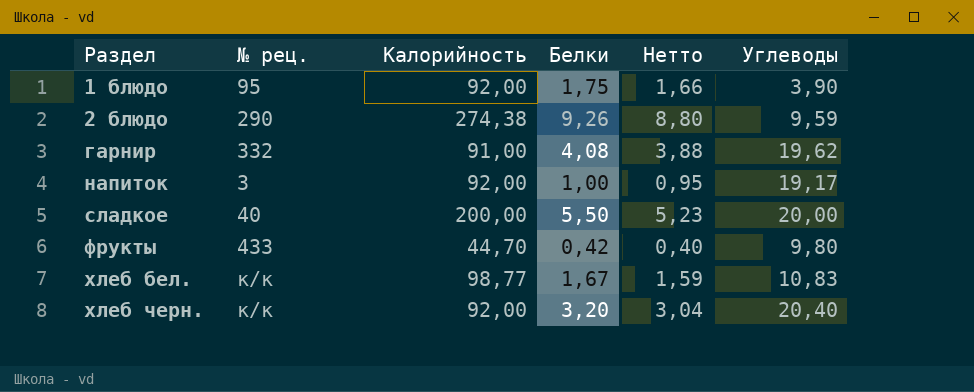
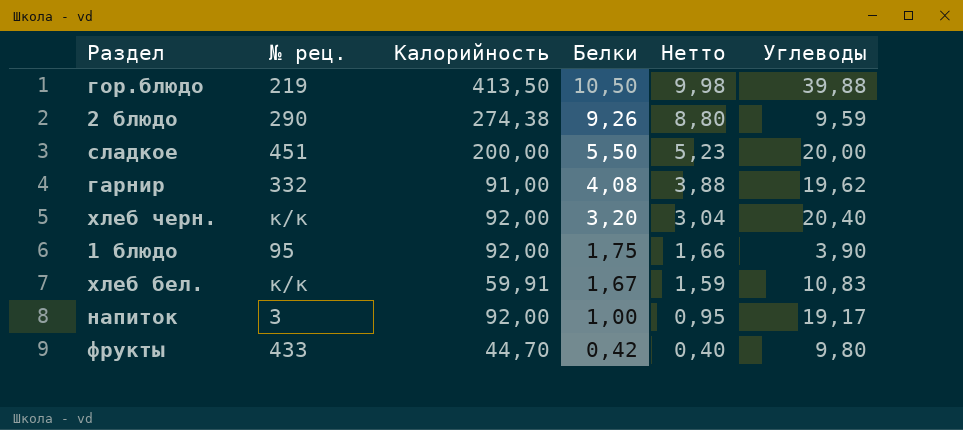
row order: Раздел ascending -> Белки descending
row гор.блюдо: none -> 219 | 413,50 | 10,50 | 9,98 | 39,88
сладкое | № рец.: 40 -> 451
хлеб бел. | Калорийность: 98,77 -> 59,91

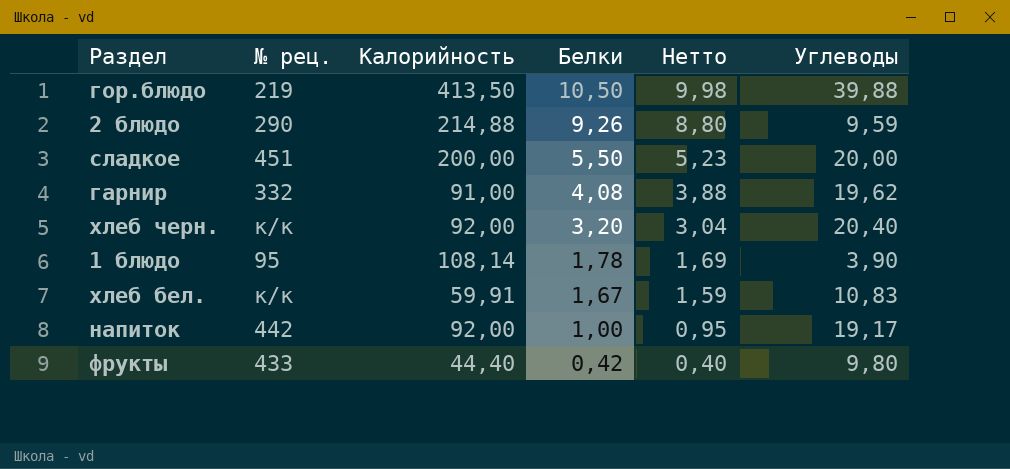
2 блюдо | Калорийность: 274,38 -> 214,88
1 блюдо | Калорийность: 92,00 -> 108,14
1 блюдо | Белки: 1,75 -> 1,78
1 блюдо | Нетто: 1,66 -> 1,69
напиток | № рец.: 3 -> 442
фрукты | Калорийность: 44,70 -> 44,40

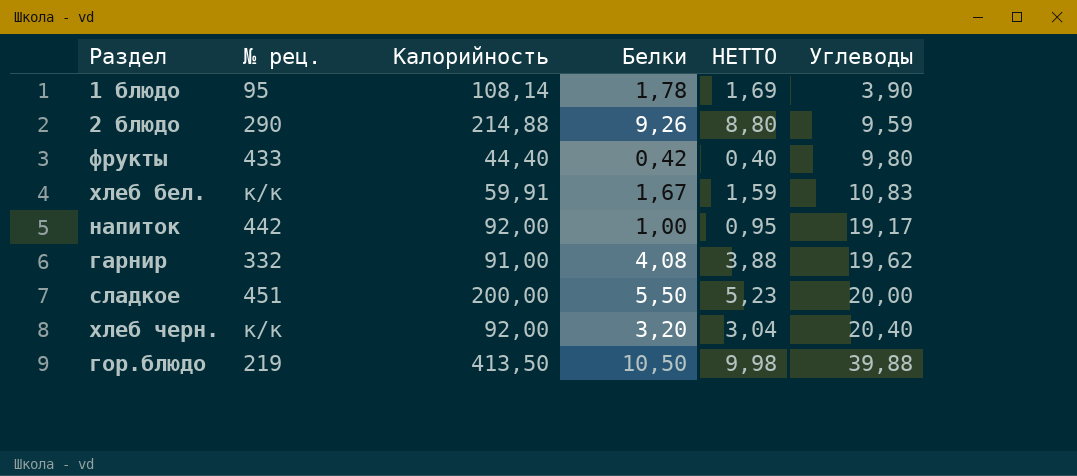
row order: Белки descending -> Углеводы ascending
column name: Нетто -> НЕТТО

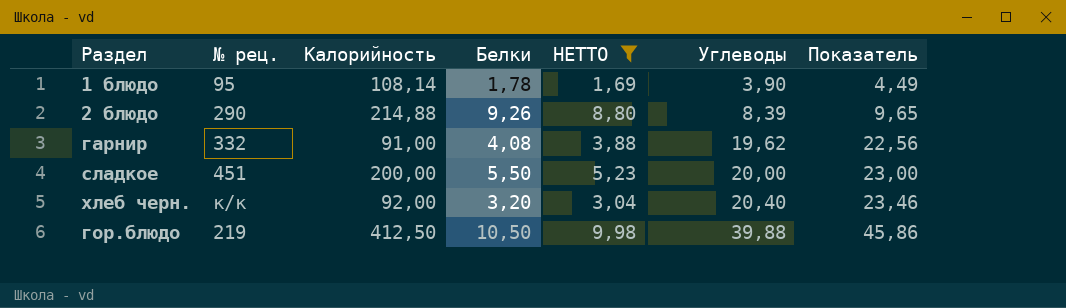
filter: none -> НЕТТО >= 1,69
column Показатель | formula: none -> [Углеводы] * 1,15
2 блюдо | Углеводы: 9,59 -> 8,39
гор.блюдо | Калорийность: 413,50 -> 412,50

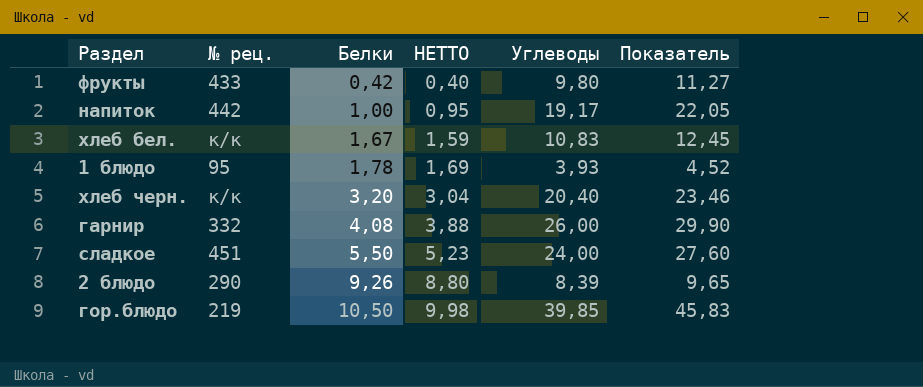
filter: НЕТТО >= 1,69 -> none
row order: Углеводы ascending -> Белки ascending
column Калорийность | position: 3 -> none
1 блюдо | Углеводы: 3,90 -> 3,93
1 блюдо | Показатель: 4,49 -> 4,52
гарнир | Углеводы: 19,62 -> 26,00
гарнир | Показатель: 22,56 -> 29,90
сладкое | Углеводы: 20,00 -> 24,00
сладкое | Показатель: 23,00 -> 27,60
гор.блюдо | Углеводы: 39,88 -> 39,85
гор.блюдо | Показатель: 45,86 -> 45,83

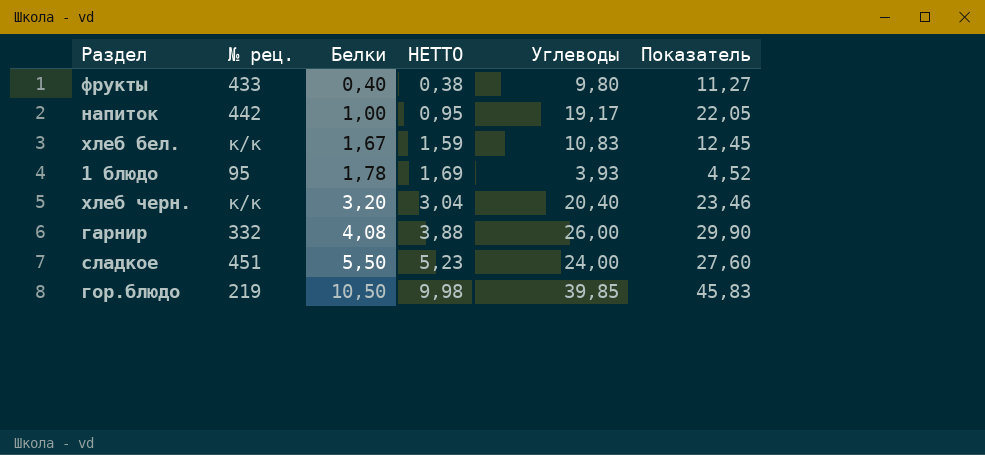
row 2 блюдо: 290 | 9,26 | 8,80 | 8,39 | 9,65 -> none
фрукты | Белки: 0,42 -> 0,40
фрукты | НЕТТО: 0,40 -> 0,38

